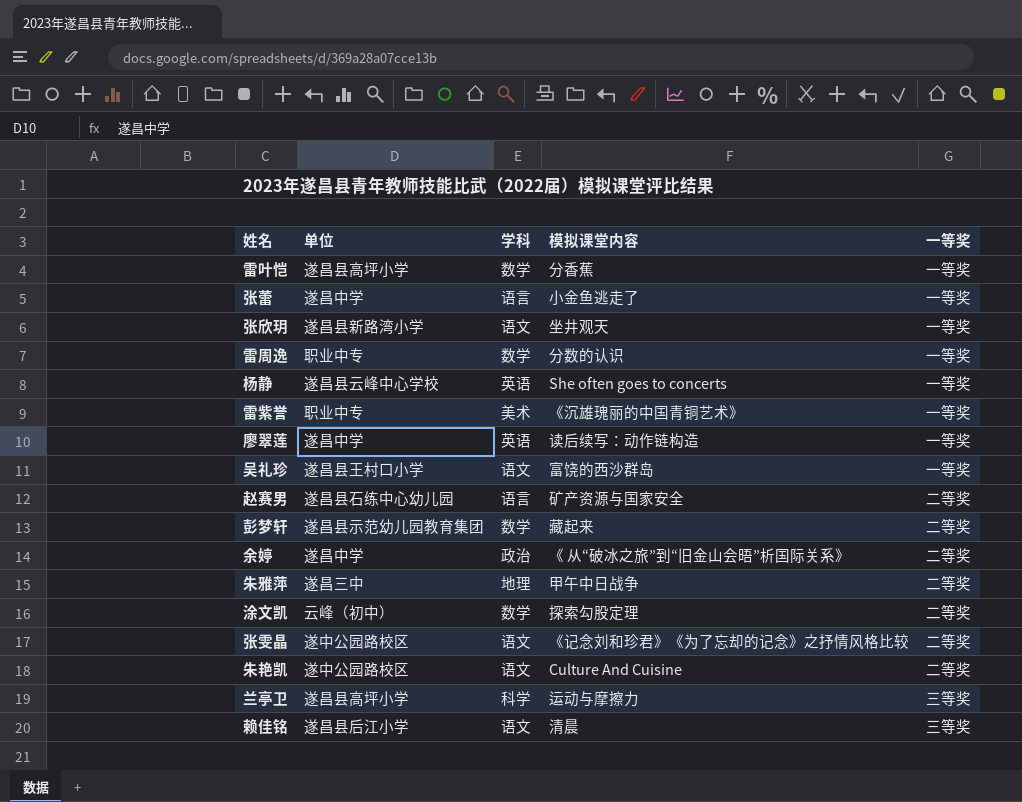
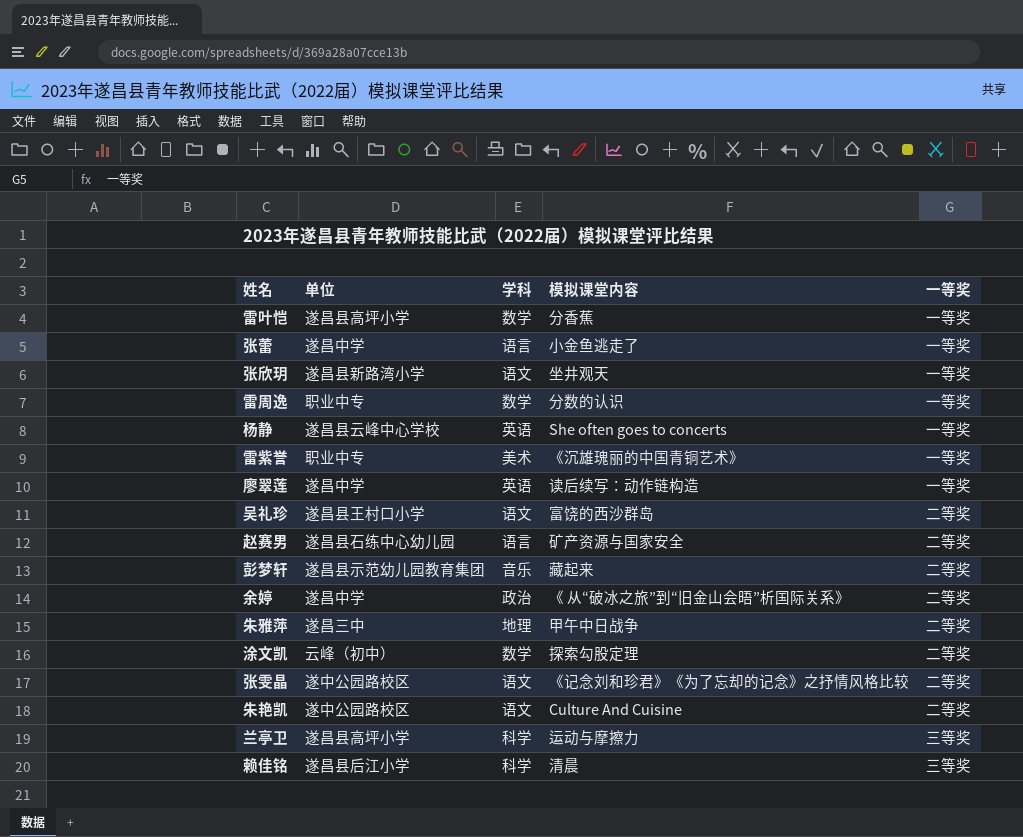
吴礼珍 | 一等奖: 一等奖 -> 二等奖
彭梦轩 | 学科: 数学 -> 音乐
赖佳铭 | 学科: 语文 -> 科学

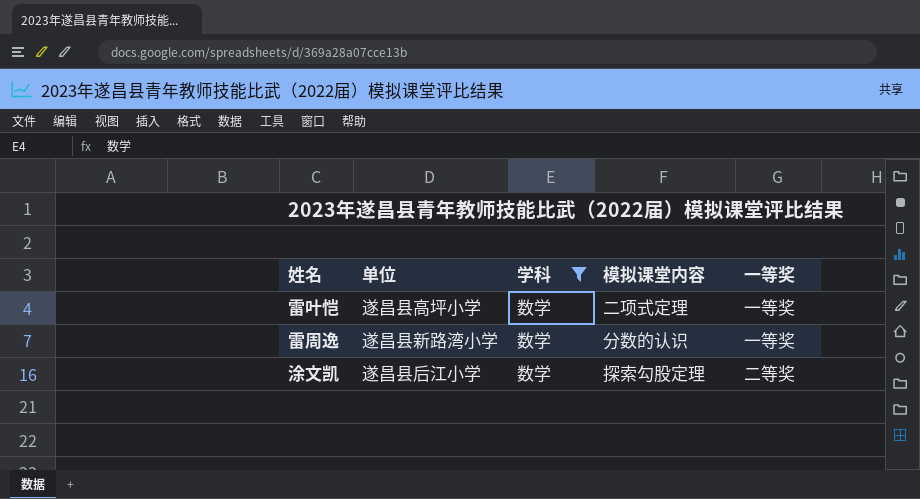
filter: none -> 学科 = 数学
雷叶恺 | 模拟课堂内容: 分香蕉 -> 二项式定理
雷周逸 | 单位: 职业中专 -> 遂昌县新路湾小学
涂文凯 | 单位: 云峰（初中） -> 遂昌县后江小学

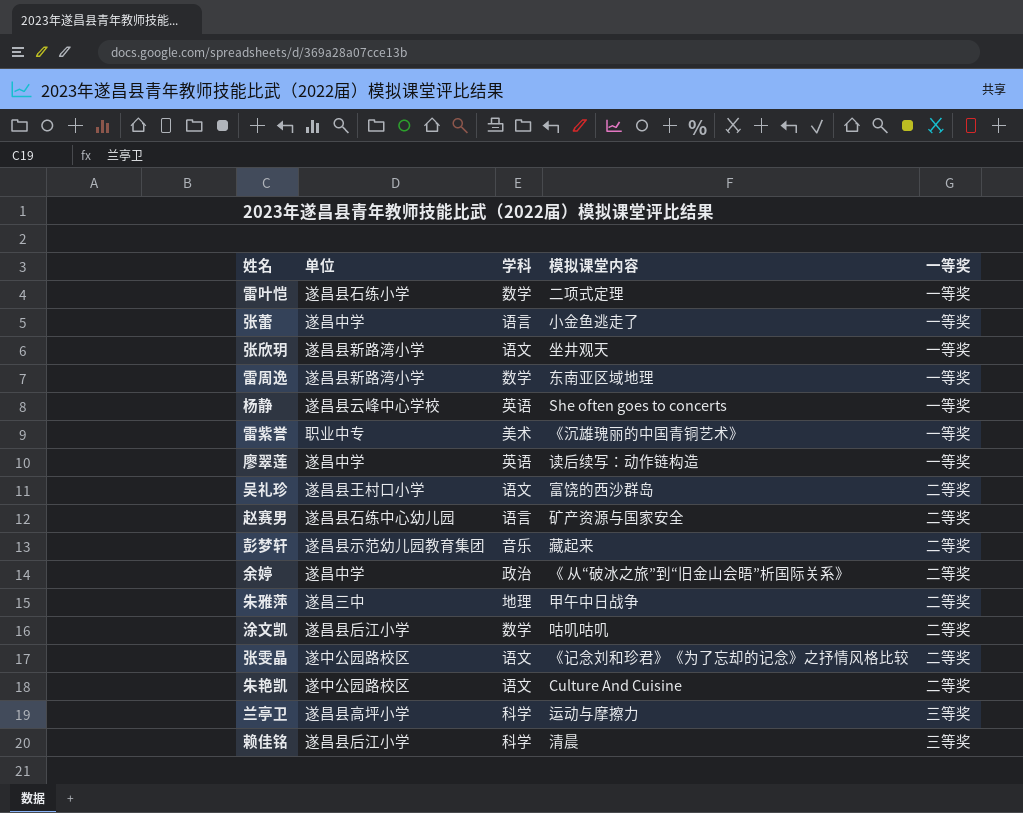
filter: 学科 = 数学 -> none
雷叶恺 | 单位: 遂昌县高坪小学 -> 遂昌县石练小学
雷周逸 | 模拟课堂内容: 分数的认识 -> 东南亚区域地理
涂文凯 | 模拟课堂内容: 探索勾股定理 -> 咕叽咕叽

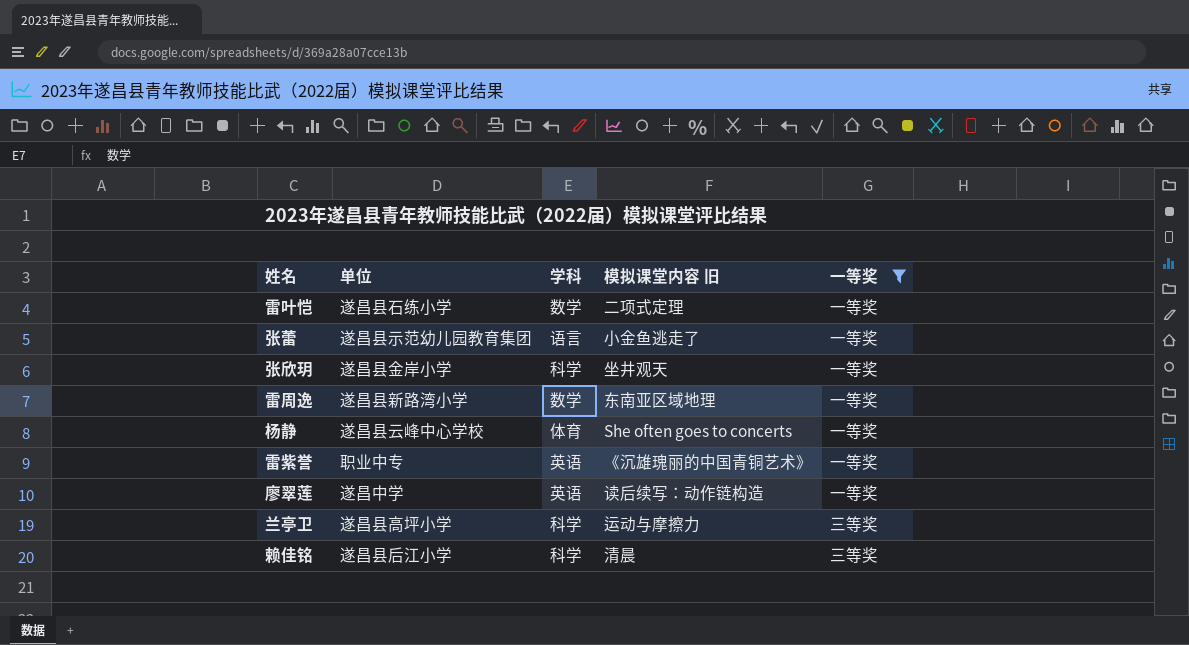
filter: none -> 一等奖 != 二等奖
column name: 模拟课堂内容 -> 模拟课堂内容 旧
张蕾 | 单位: 遂昌中学 -> 遂昌县示范幼儿园教育集团
张欣玥 | 单位: 遂昌县新路湾小学 -> 遂昌县金岸小学
张欣玥 | 学科: 语文 -> 科学
杨静 | 学科: 英语 -> 体育
雷紫誉 | 学科: 美术 -> 英语

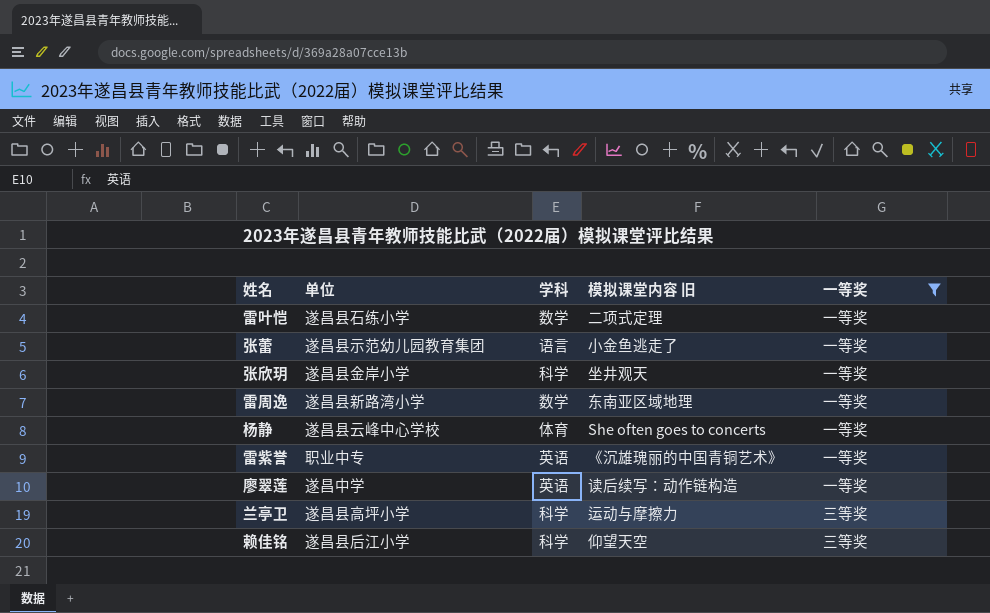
赖佳铭 | 模拟课堂内容 旧: 清晨 -> 仰望天空

